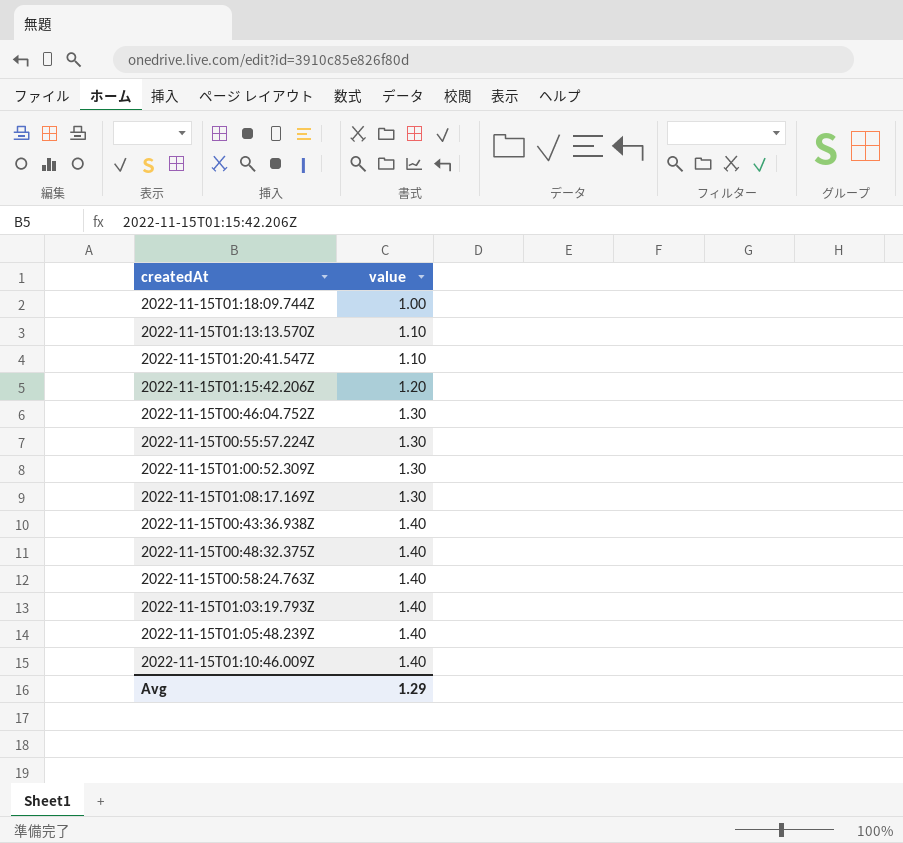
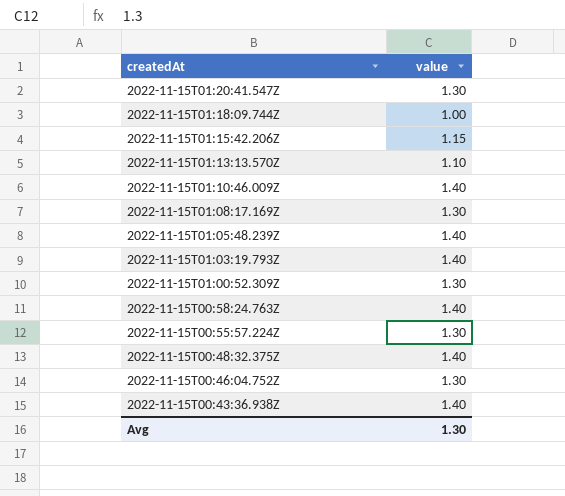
row order: value ascending -> createdAt descending
2022-11-15T01:20:41.547Z | value: 1.10 -> 1.30
2022-11-15T01:15:42.206Z | value: 1.20 -> 1.15
Avg | value: 1.29 -> 1.30

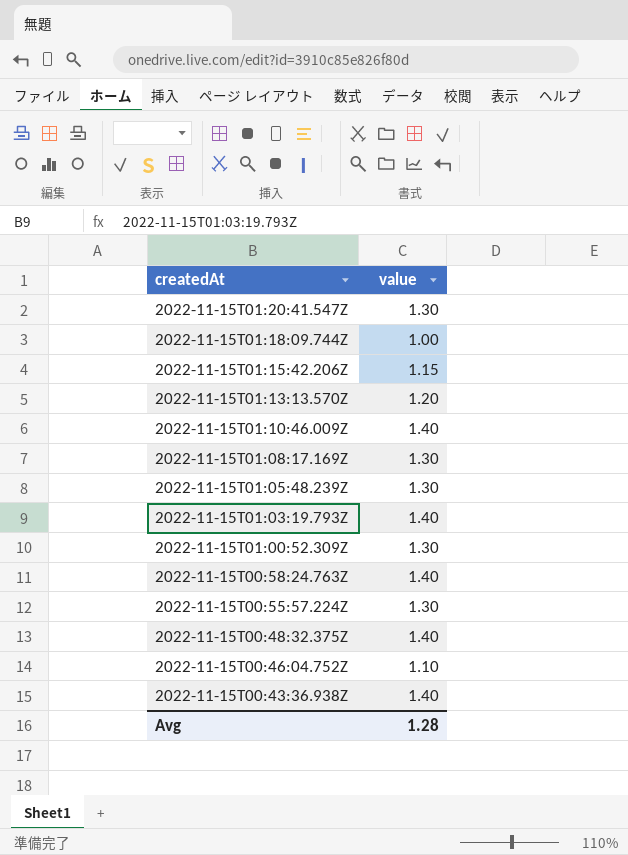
2022-11-15T01:13:13.570Z | value: 1.10 -> 1.20
2022-11-15T01:05:48.239Z | value: 1.40 -> 1.30
2022-11-15T00:46:04.752Z | value: 1.30 -> 1.10
Avg | value: 1.30 -> 1.28

